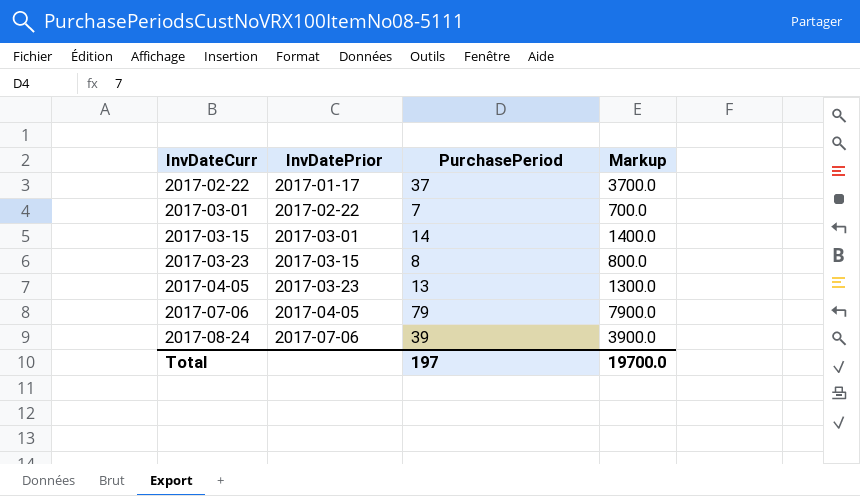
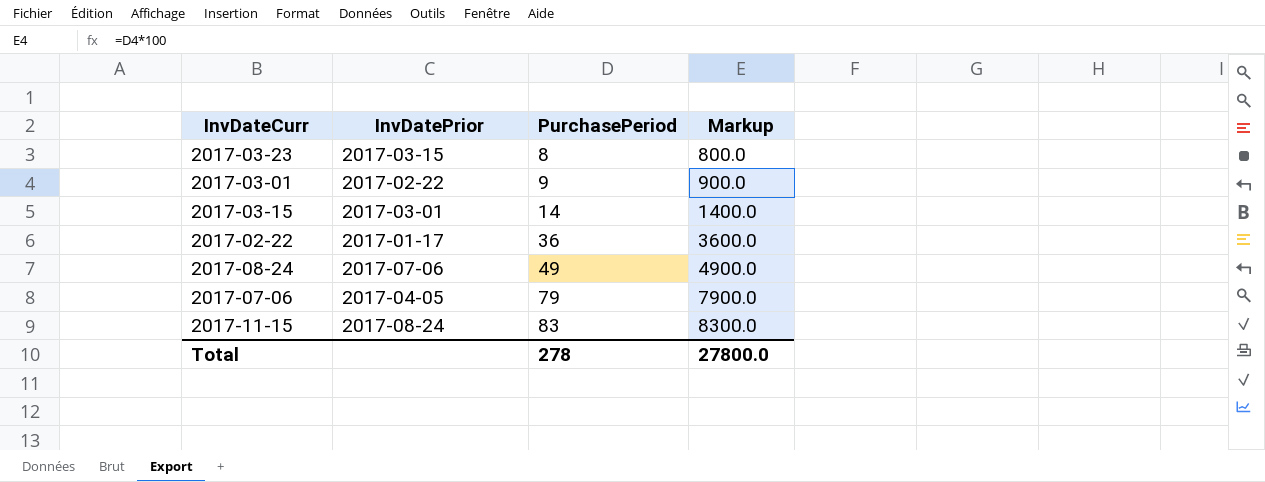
row order: InvDateCurr ascending -> PurchasePeriod ascending
row 2017-04-05: 2017-03-23 | 13 | 1300.0 -> none
2017-03-01 | PurchasePeriod: 7 -> 9
2017-03-01 | Markup: 700.0 -> 900.0
2017-02-22 | PurchasePeriod: 37 -> 36
2017-02-22 | Markup: 3700.0 -> 3600.0
2017-08-24 | PurchasePeriod: 39 -> 49
2017-08-24 | Markup: 3900.0 -> 4900.0
row 2017-11-15: none -> 2017-08-24 | 83 | 8300.0
Total | PurchasePeriod: 197 -> 278
Total | Markup: 19700.0 -> 27800.0

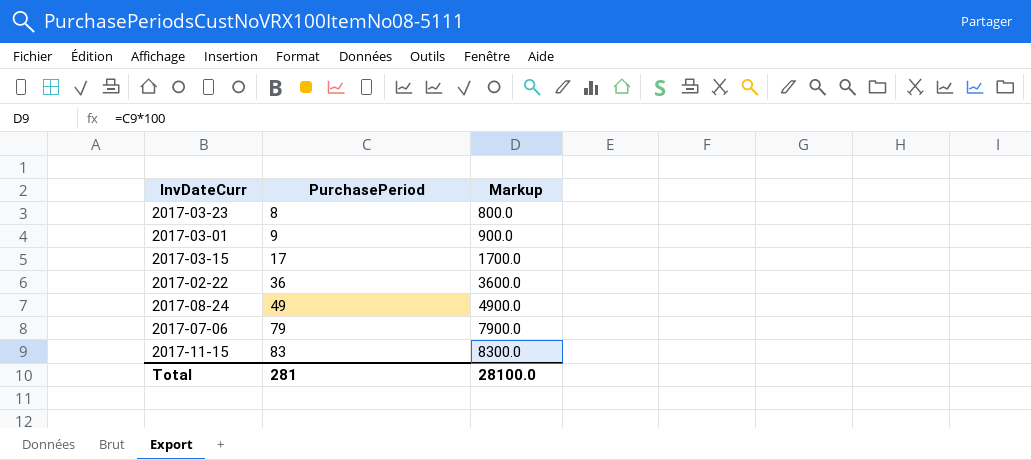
column InvDatePrior | position: 2 -> none
2017-03-15 | PurchasePeriod: 14 -> 17
2017-03-15 | Markup: 1400.0 -> 1700.0
Total | PurchasePeriod: 278 -> 281
Total | Markup: 27800.0 -> 28100.0

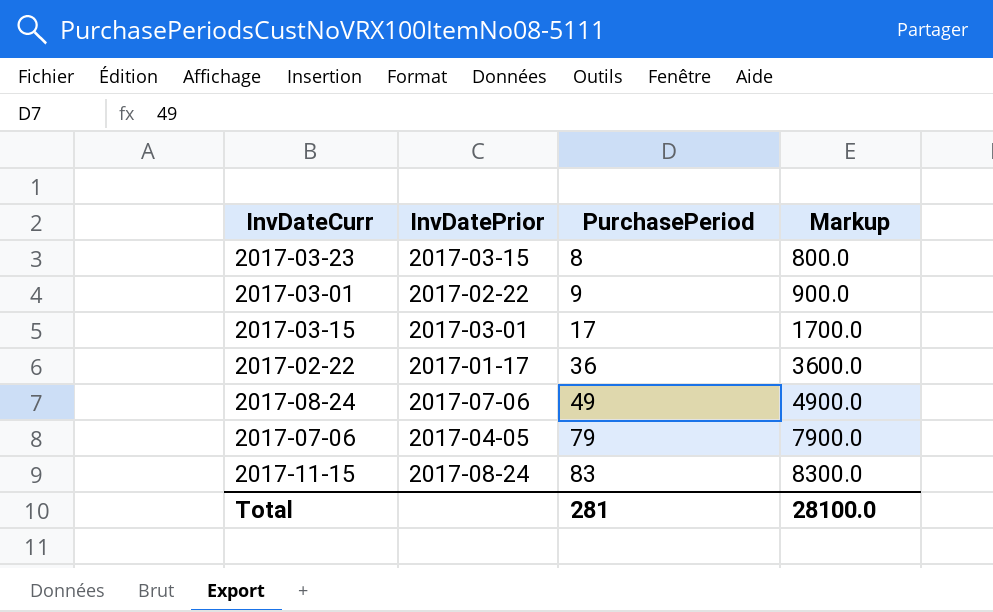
column InvDatePrior | position: none -> 2

